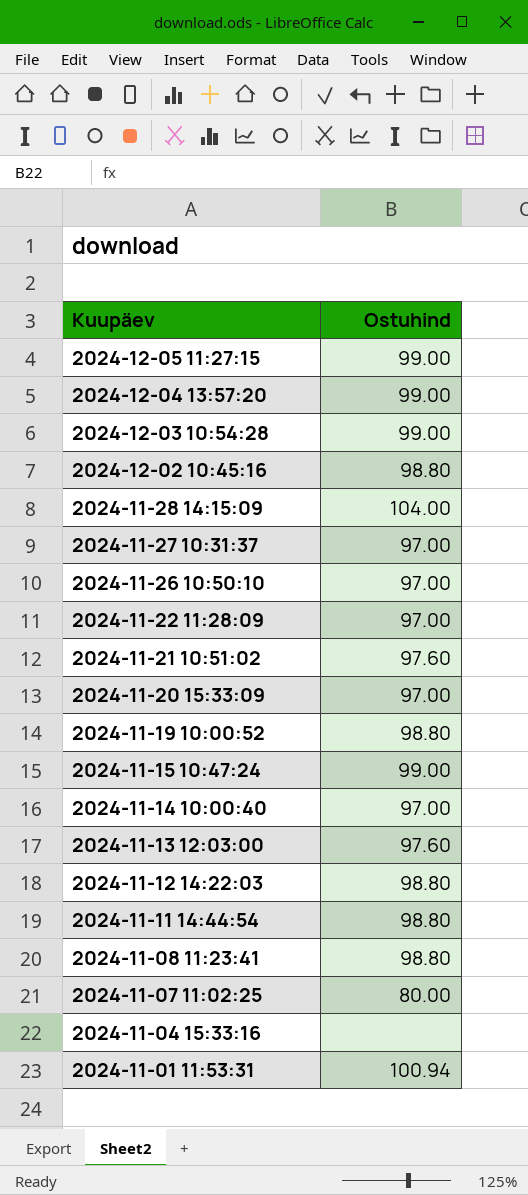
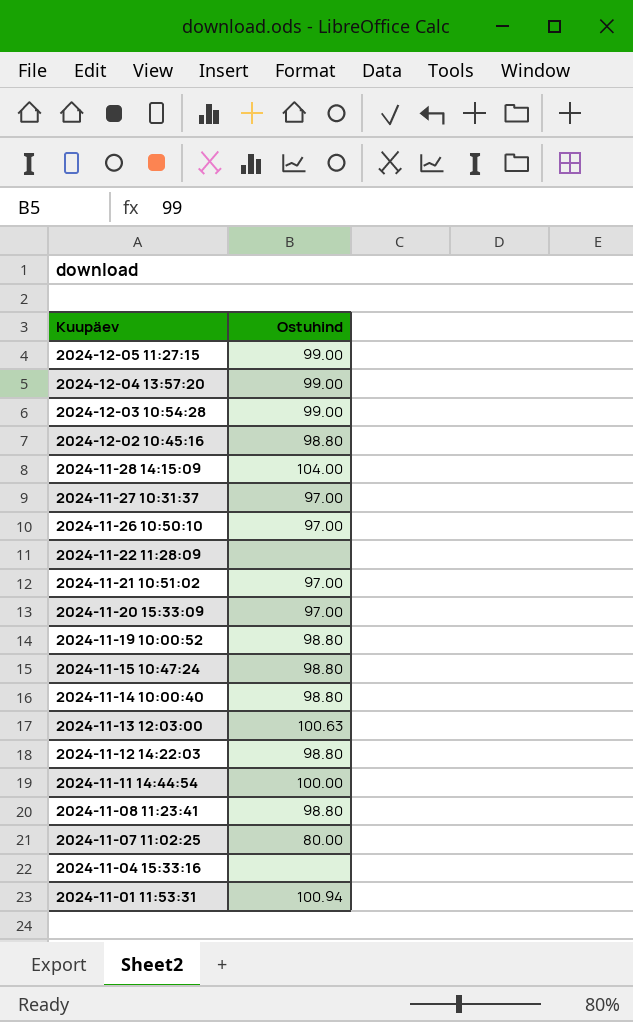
2024-11-22 11:28:09 | Ostuhind: 97.00 -> none
2024-11-21 10:51:02 | Ostuhind: 97.60 -> 97.00
2024-11-15 10:47:24 | Ostuhind: 99.00 -> 98.80
2024-11-14 10:00:40 | Ostuhind: 97.00 -> 98.80
2024-11-13 12:03:00 | Ostuhind: 97.60 -> 100.63
2024-11-11 14:44:54 | Ostuhind: 98.80 -> 100.00

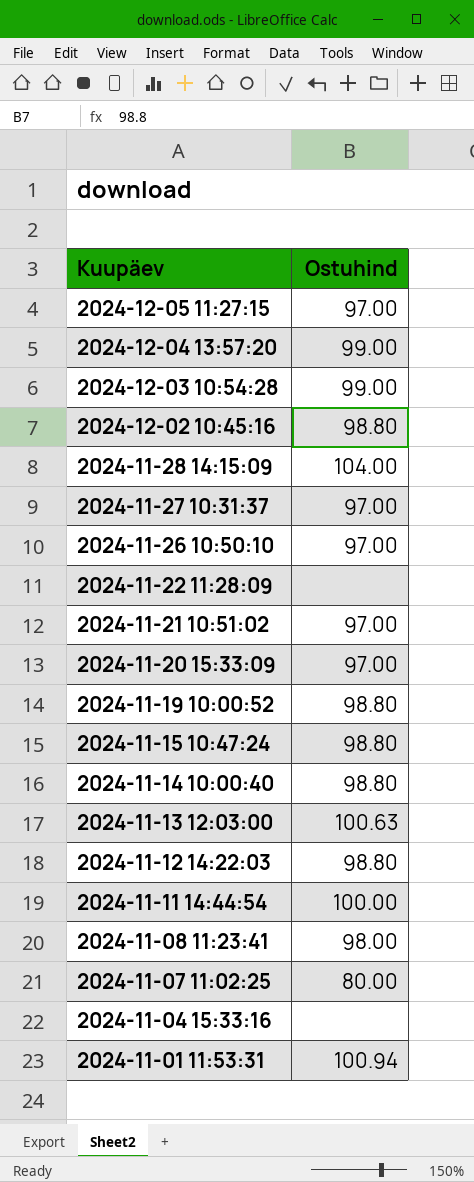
2024-12-05 11:27:15 | Ostuhind: 99.00 -> 97.00
2024-11-08 11:23:41 | Ostuhind: 98.80 -> 98.00

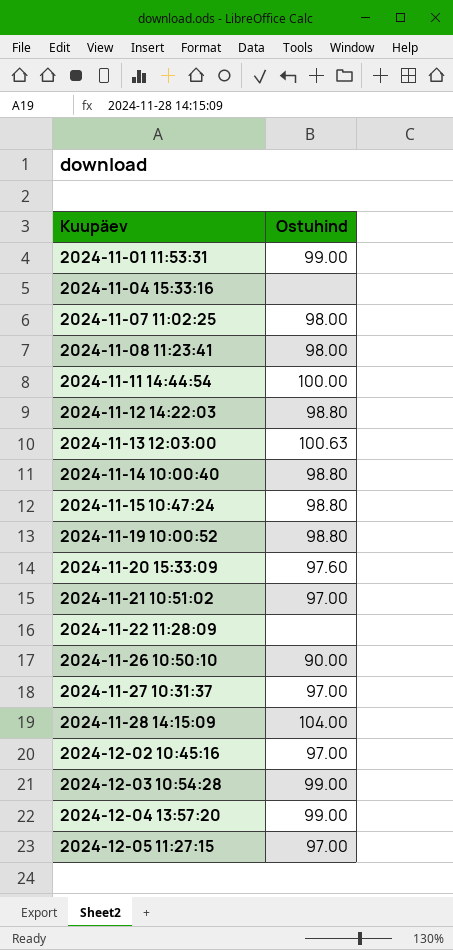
row order: Kuupäev descending -> Kuupäev ascending
2024-11-01 11:53:31 | Ostuhind: 100.94 -> 99.00
2024-11-07 11:02:25 | Ostuhind: 80.00 -> 98.00
2024-11-20 15:33:09 | Ostuhind: 97.00 -> 97.60
2024-11-26 10:50:10 | Ostuhind: 97.00 -> 90.00
2024-12-02 10:45:16 | Ostuhind: 98.80 -> 97.00

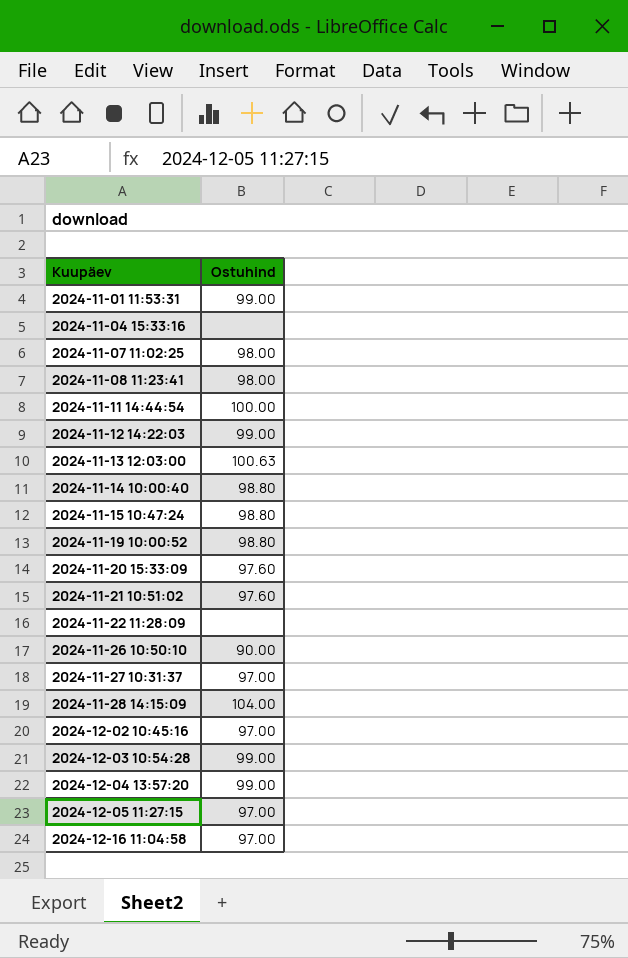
2024-11-12 14:22:03 | Ostuhind: 98.80 -> 99.00
2024-11-21 10:51:02 | Ostuhind: 97.00 -> 97.60
row 2024-12-16 11:04:58: none -> 97.00

